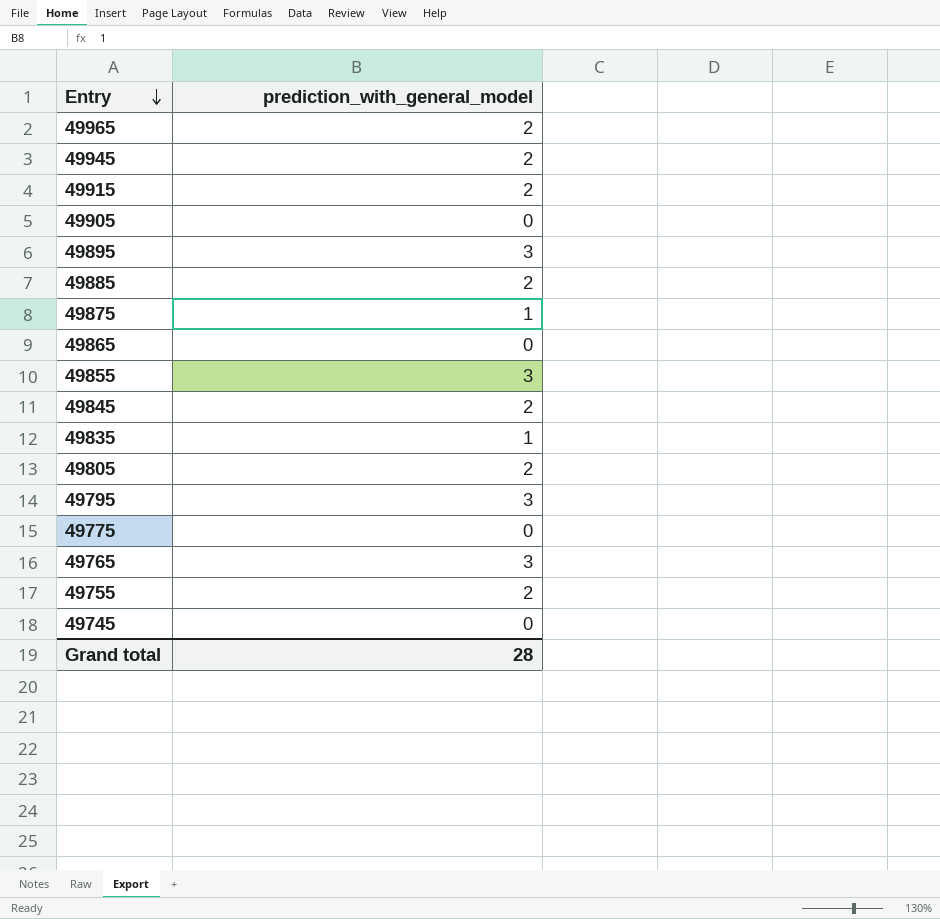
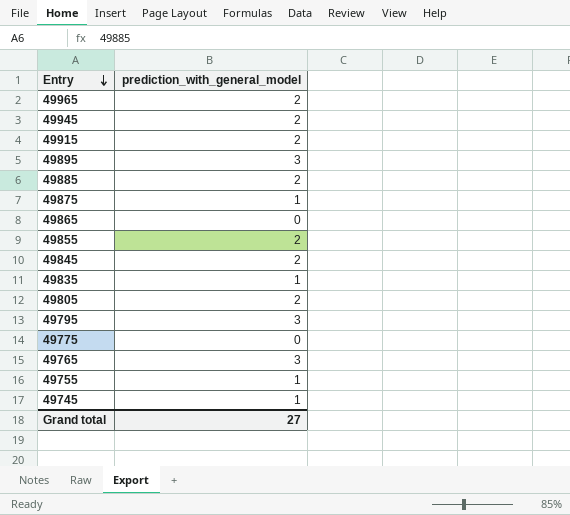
row 49905: 0 -> none
49855 | prediction_with_general_model: 3 -> 2
49755 | prediction_with_general_model: 2 -> 1
49745 | prediction_with_general_model: 0 -> 1
Grand total | prediction_with_general_model: 28 -> 27

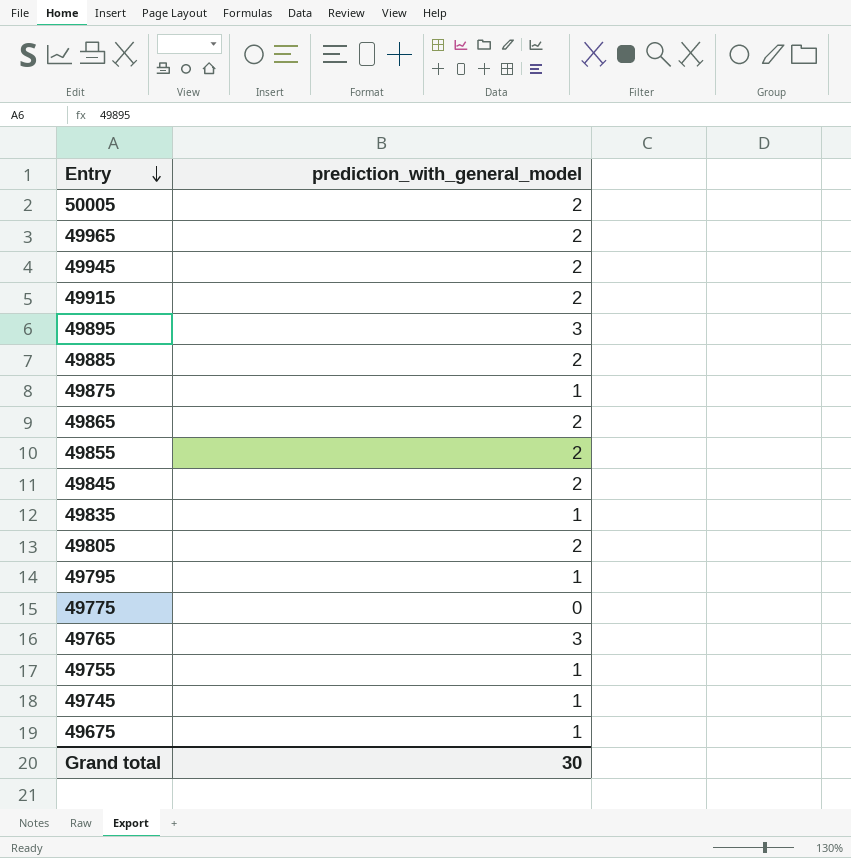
row 50005: none -> 2
49865 | prediction_with_general_model: 0 -> 2
49795 | prediction_with_general_model: 3 -> 1
row 49675: none -> 1
Grand total | prediction_with_general_model: 27 -> 30

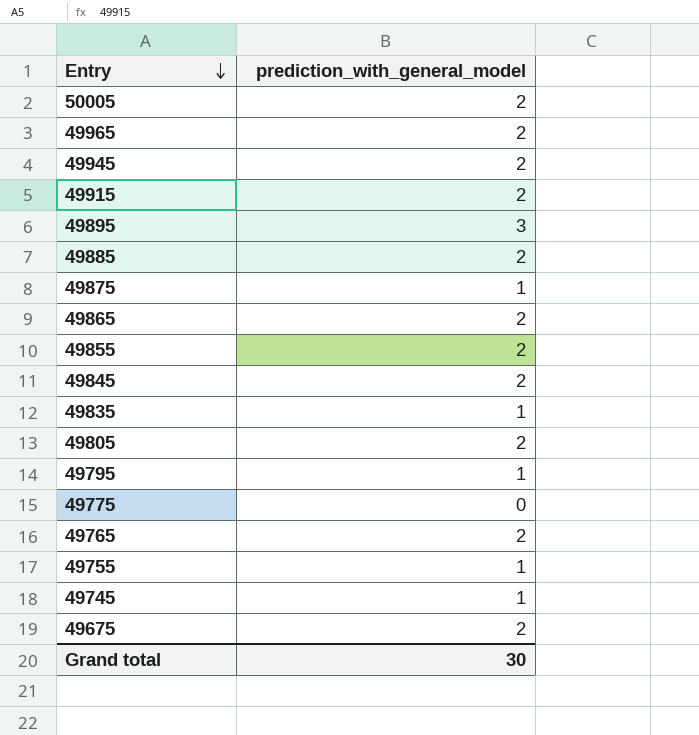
49765 | prediction_with_general_model: 3 -> 2
49675 | prediction_with_general_model: 1 -> 2

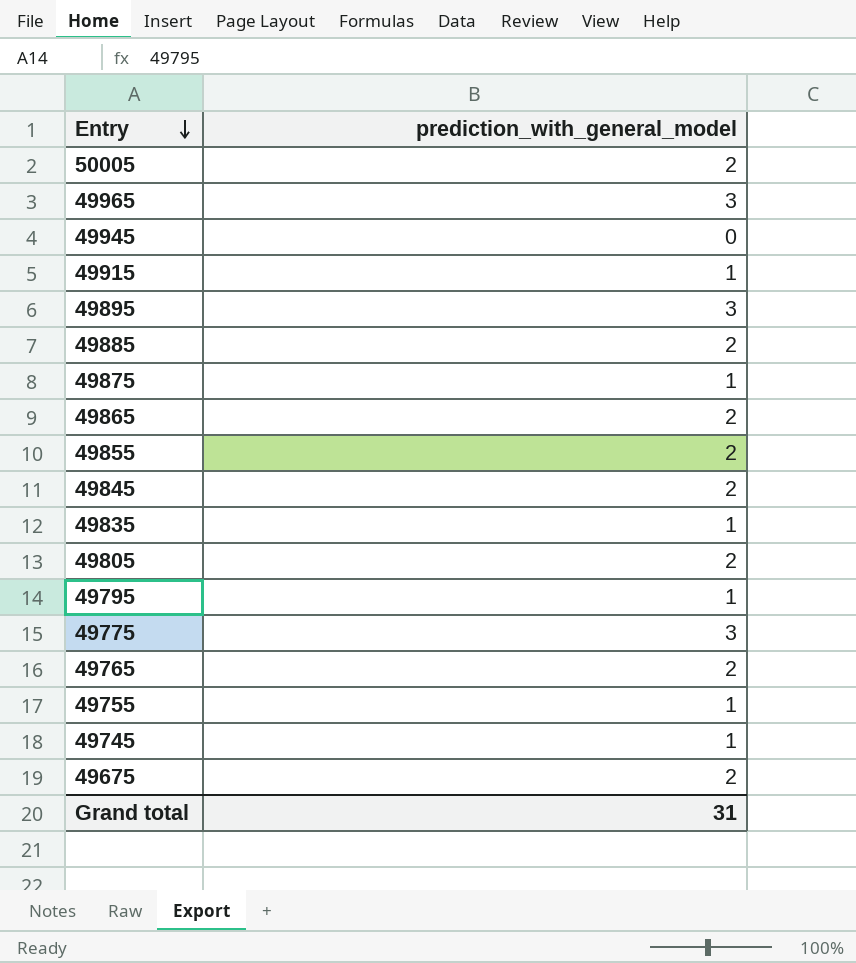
49965 | prediction_with_general_model: 2 -> 3
49945 | prediction_with_general_model: 2 -> 0
49915 | prediction_with_general_model: 2 -> 1
49775 | prediction_with_general_model: 0 -> 3
Grand total | prediction_with_general_model: 30 -> 31

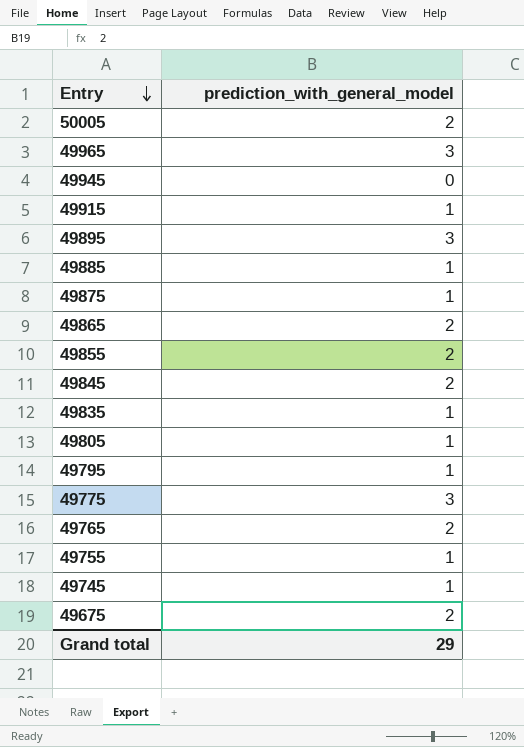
49885 | prediction_with_general_model: 2 -> 1
49805 | prediction_with_general_model: 2 -> 1
Grand total | prediction_with_general_model: 31 -> 29

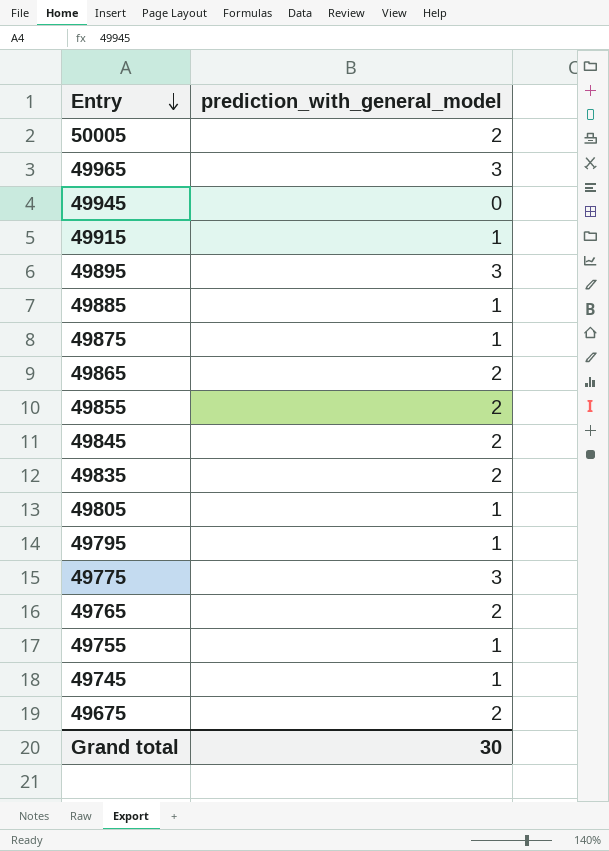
49835 | prediction_with_general_model: 1 -> 2
Grand total | prediction_with_general_model: 29 -> 30

